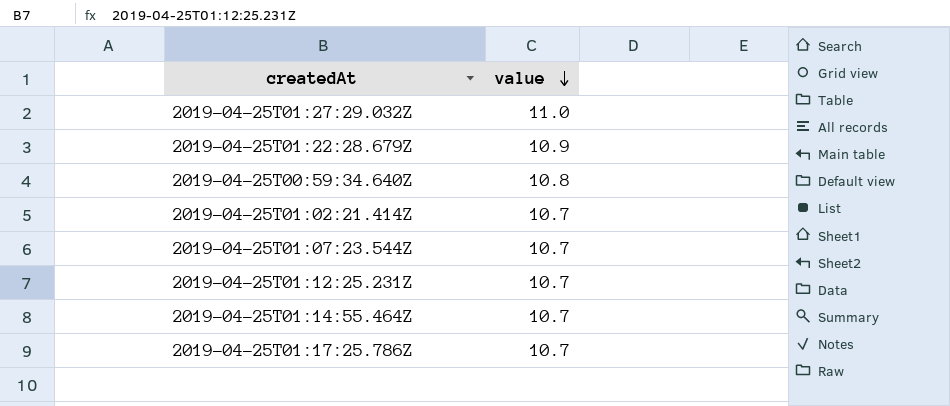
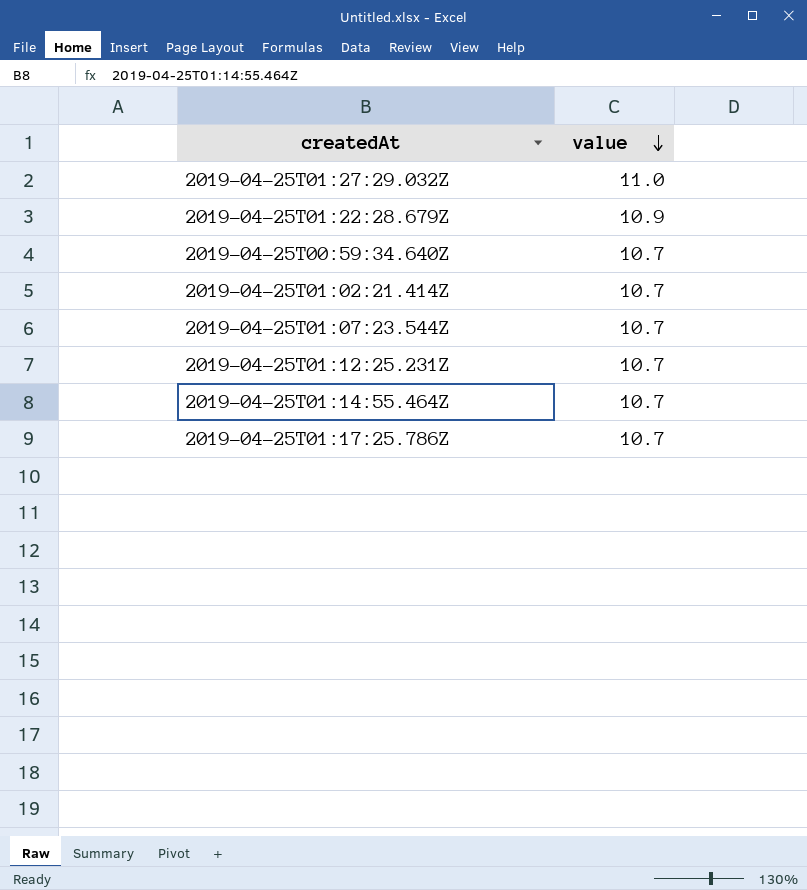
2019-04-25T00:59:34.640Z | value: 10.8 -> 10.7

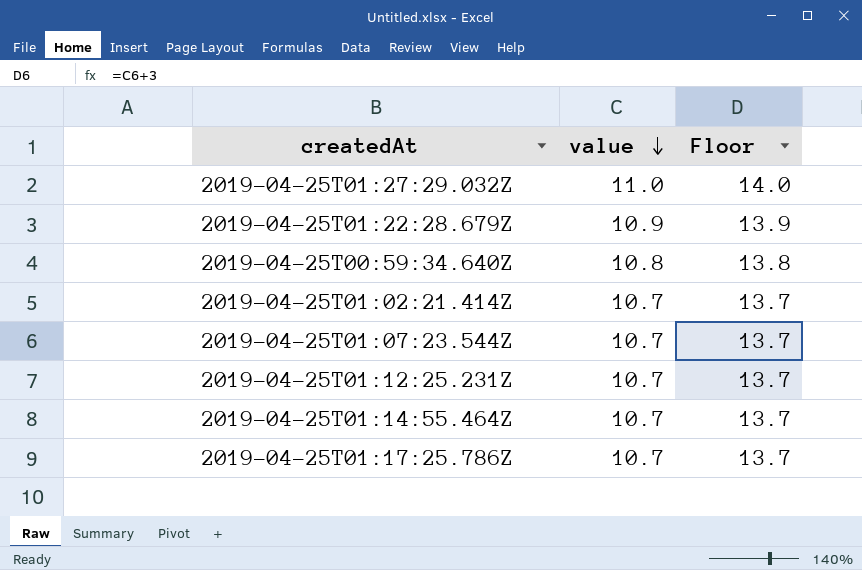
column Floor | formula: none -> [value] + 3
2019-04-25T00:59:34.640Z | value: 10.7 -> 10.8

